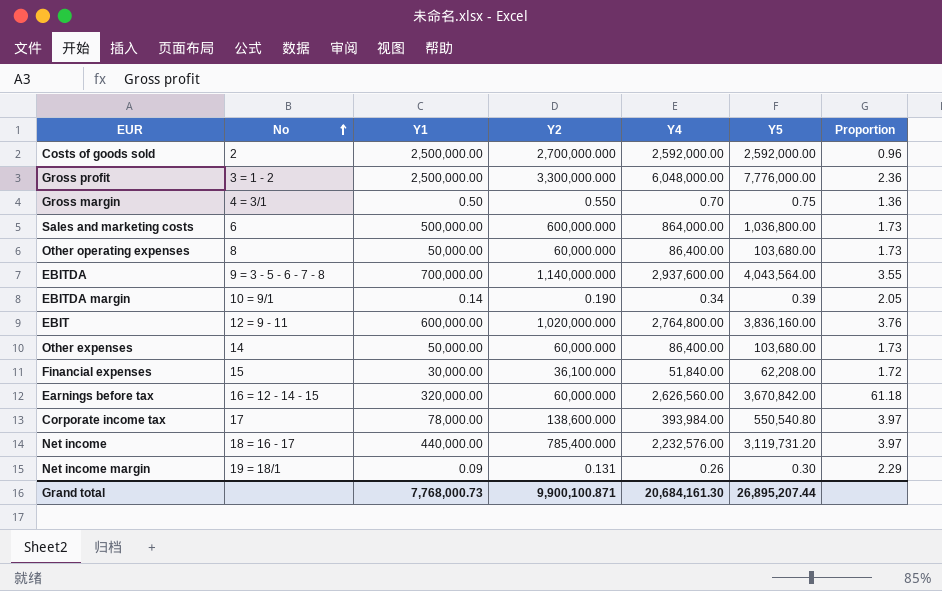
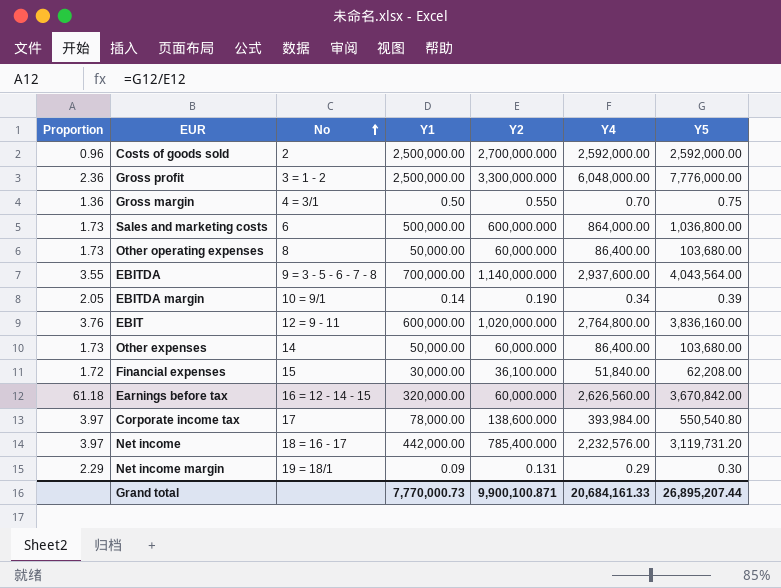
column Proportion | position: 7 -> 1
Net income | Y1: 440,000.00 -> 442,000.00
Net income margin | Y4: 0.26 -> 0.29
Grand total | Y1: 7,768,000.73 -> 7,770,000.73
Grand total | Y4: 20,684,161.30 -> 20,684,161.33

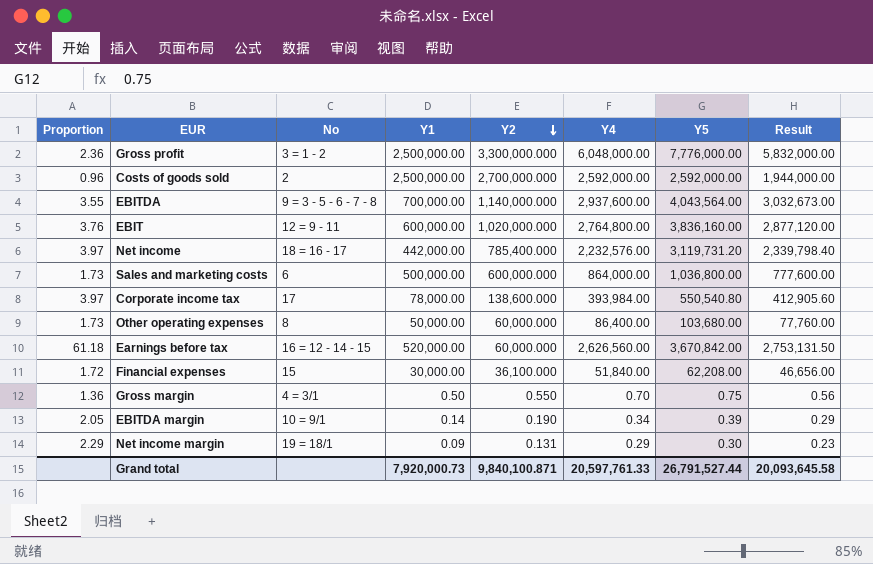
row order: No ascending -> Y2 descending
column Result | formula: none -> [Y5] * 0.75
row Other expenses: 1.73 | 14 | 50,000.00 | 60,000.000 | 86,400.00 | 103,680.00 -> none
Earnings before tax | Y1: 320,000.00 -> 520,000.00
Grand total | Y1: 7,770,000.73 -> 7,920,000.73
Grand total | Y2: 9,900,100.871 -> 9,840,100.871
Grand total | Y4: 20,684,161.33 -> 20,597,761.33
Grand total | Y5: 26,895,207.44 -> 26,791,527.44

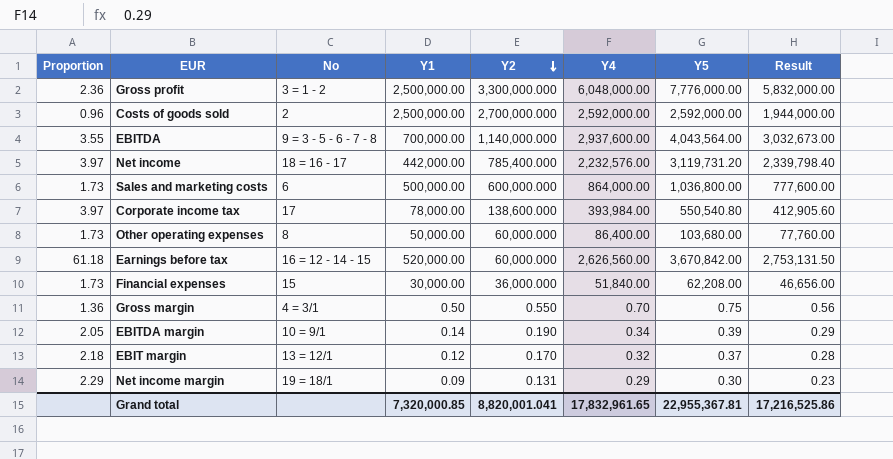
row EBIT: 3.76 | 12 = 9 - 11 | 600,000.00 | 1,020,000.000 | 2,764,800.00 | 3,836,160.00 | 2,877,120.00 -> none
Financial expenses | Proportion: 1.72 -> 1.73
Financial expenses | Y2: 36,100.000 -> 36,000.000
row EBIT margin: none -> 2.18 | 13 = 12/1 | 0.12 | 0.170 | 0.32 | 0.37 | 0.28
Grand total | Y1: 7,920,000.73 -> 7,320,000.85
Grand total | Y2: 9,840,100.871 -> 8,820,001.041
Grand total | Y4: 20,597,761.33 -> 17,832,961.65
Grand total | Y5: 26,791,527.44 -> 22,955,367.81
Grand total | Result: 20,093,645.58 -> 17,216,525.86

